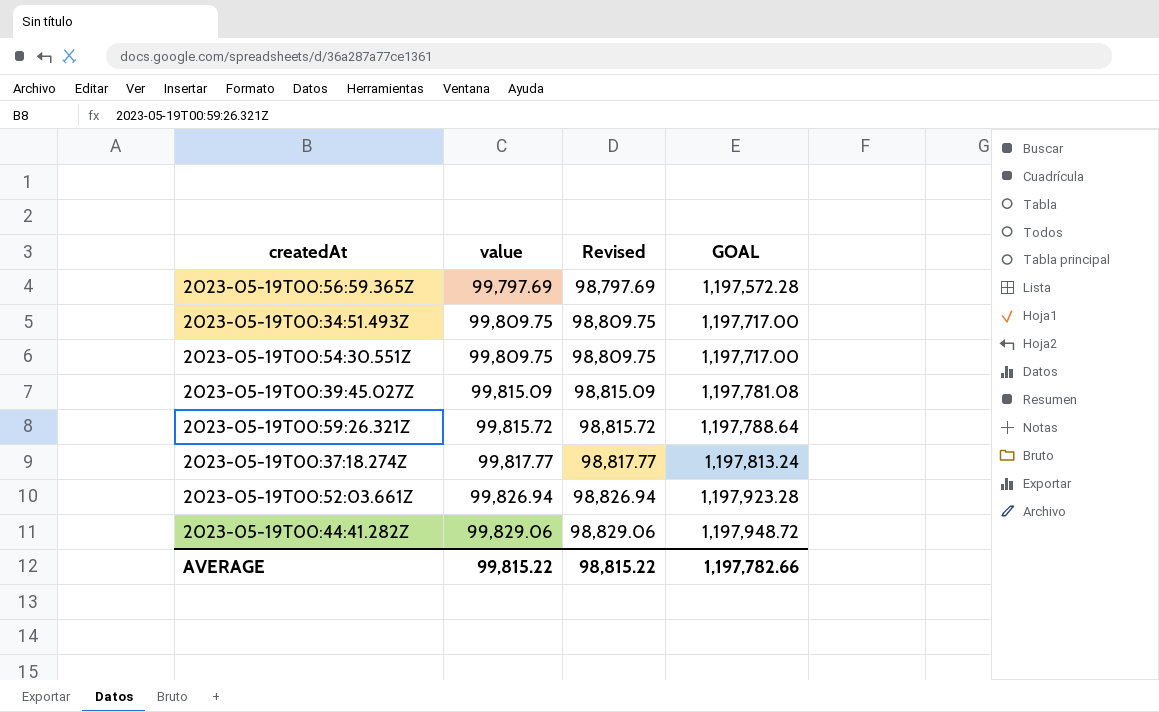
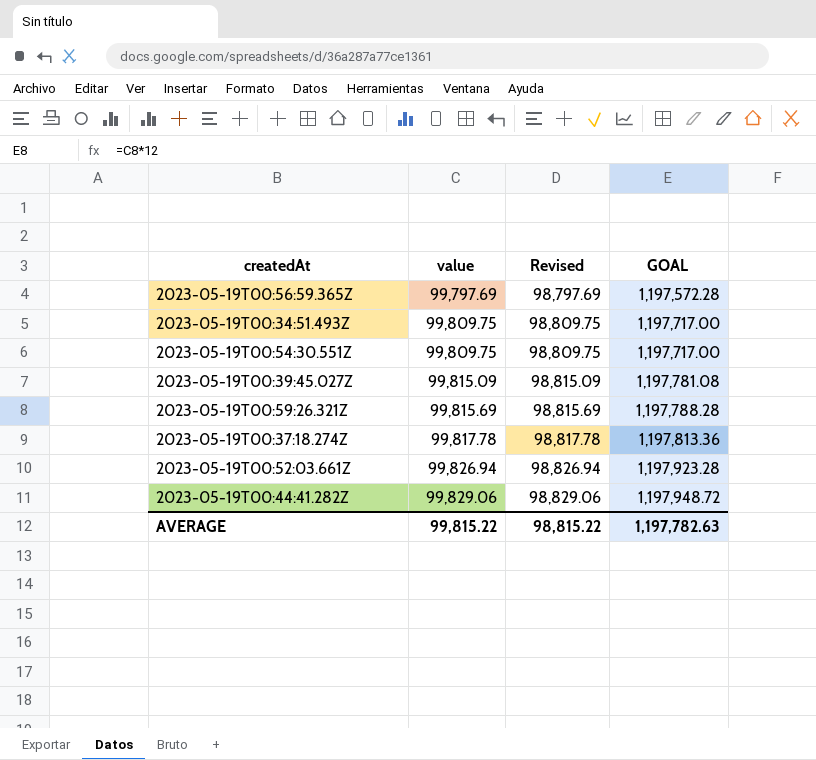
2023-05-19T00:59:26.321Z | value: 99,815.72 -> 99,815.69
2023-05-19T00:59:26.321Z | Revised: 98,815.72 -> 98,815.69
2023-05-19T00:59:26.321Z | GOAL: 1,197,788.64 -> 1,197,788.28
2023-05-19T00:37:18.274Z | value: 99,817.77 -> 99,817.78
2023-05-19T00:37:18.274Z | Revised: 98,817.77 -> 98,817.78
2023-05-19T00:37:18.274Z | GOAL: 1,197,813.24 -> 1,197,813.36
AVERAGE | GOAL: 1,197,782.66 -> 1,197,782.63

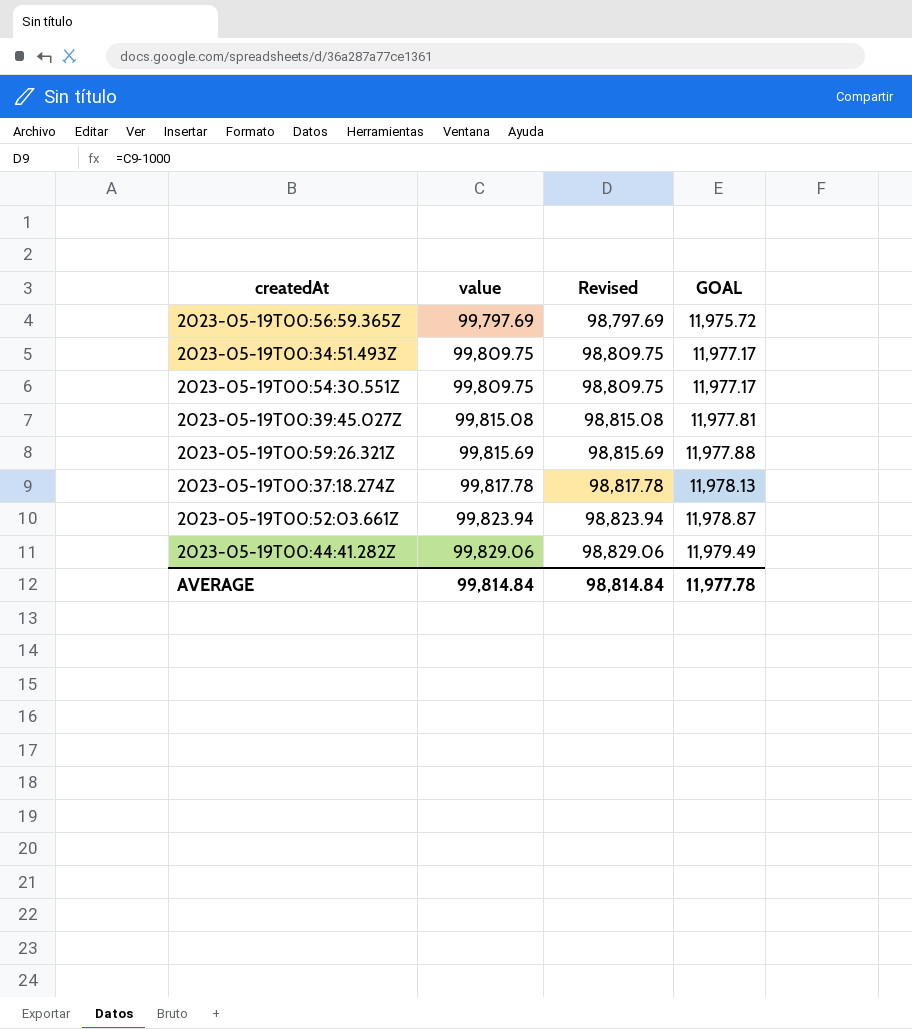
column GOAL | formula: [value] * 12 -> [value] * 0.12
2023-05-19T00:39:45.027Z | value: 99,815.09 -> 99,815.08
2023-05-19T00:39:45.027Z | Revised: 98,815.09 -> 98,815.08
2023-05-19T00:52:03.661Z | value: 99,826.94 -> 99,823.94
2023-05-19T00:52:03.661Z | Revised: 98,826.94 -> 98,823.94
AVERAGE | value: 99,815.22 -> 99,814.84
AVERAGE | Revised: 98,815.22 -> 98,814.84
AVERAGE | GOAL: 1,197,782.63 -> 11,977.78

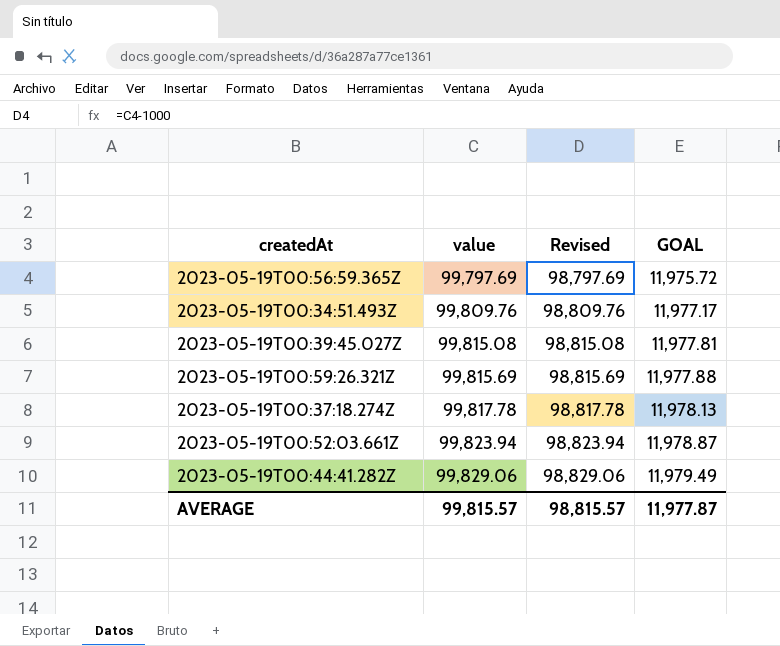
row 2023-05-19T00:54:30.551Z: 99,809.75 | 98,809.75 | 11,977.17 -> none
2023-05-19T00:34:51.493Z | value: 99,809.75 -> 99,809.76
2023-05-19T00:34:51.493Z | Revised: 98,809.75 -> 98,809.76
AVERAGE | value: 99,814.84 -> 99,815.57
AVERAGE | Revised: 98,814.84 -> 98,815.57
AVERAGE | GOAL: 11,977.78 -> 11,977.87

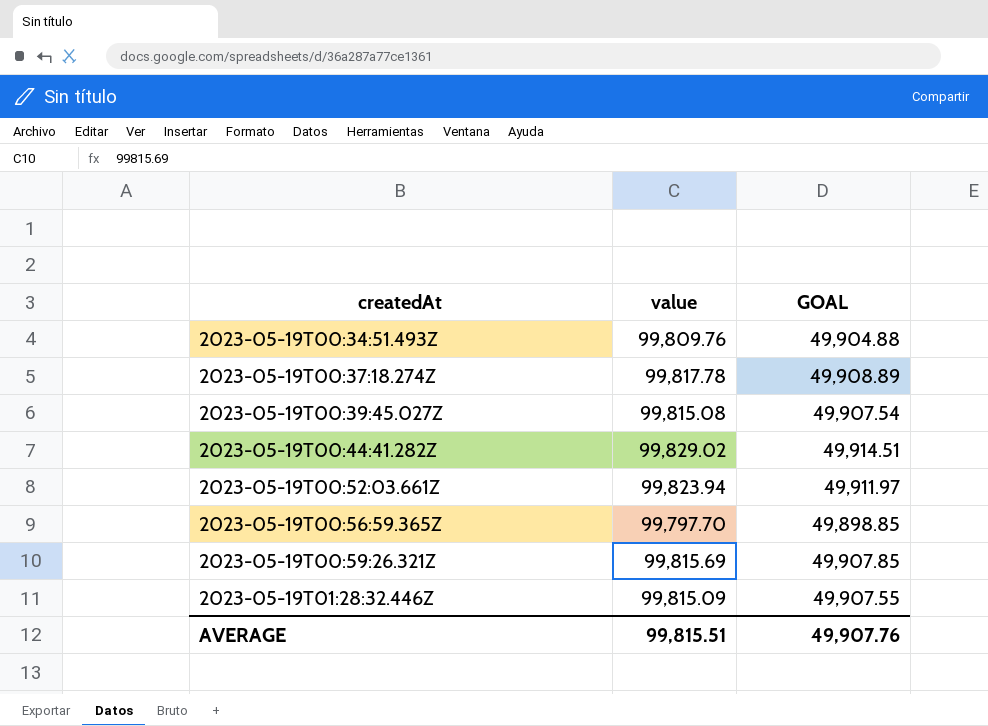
row order: value ascending -> createdAt ascending
column Revised | formula: [value] - 1000 -> none
column GOAL | formula: [value] * 0.12 -> [value] * 0.5
2023-05-19T00:44:41.282Z | value: 99,829.06 -> 99,829.02
2023-05-19T00:56:59.365Z | value: 99,797.69 -> 99,797.70
row 2023-05-19T01:28:32.446Z: none -> 99,815.09 | 49,907.55
AVERAGE | value: 99,815.57 -> 99,815.51
AVERAGE | GOAL: 11,977.87 -> 49,907.76

